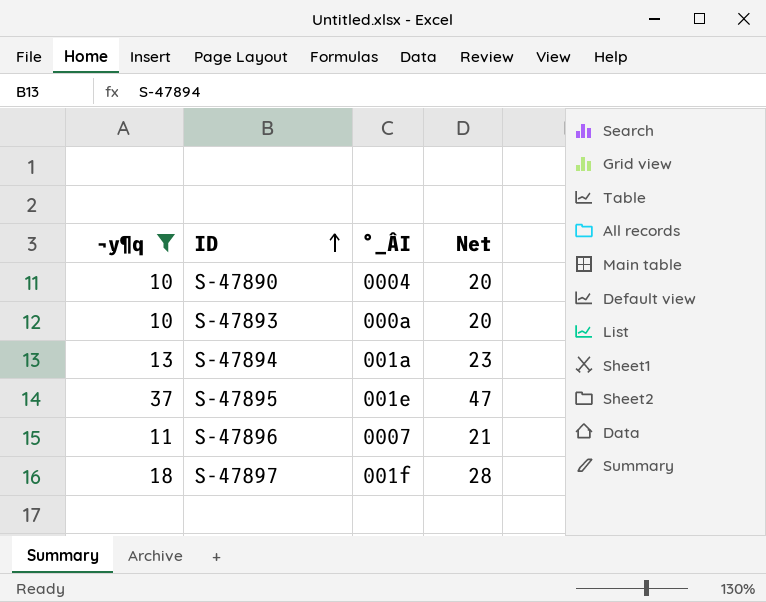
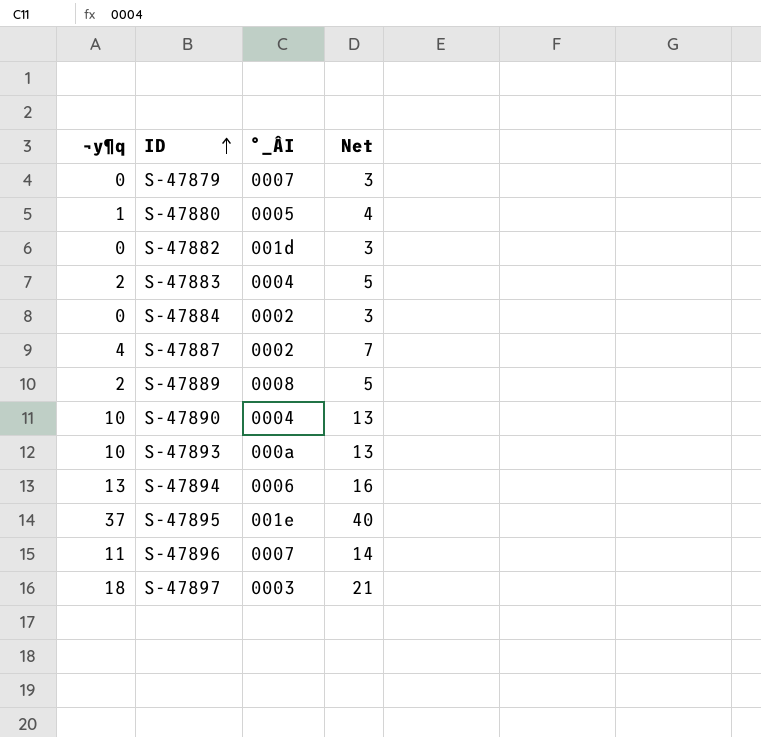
filter: ¬y¶q >= 10 -> none
column Net | formula: [¬y¶q] + 10 -> [¬y¶q] + 3
S-47894 | °_ÂI: 001a -> 0006
S-47897 | °_ÂI: 001f -> 0003

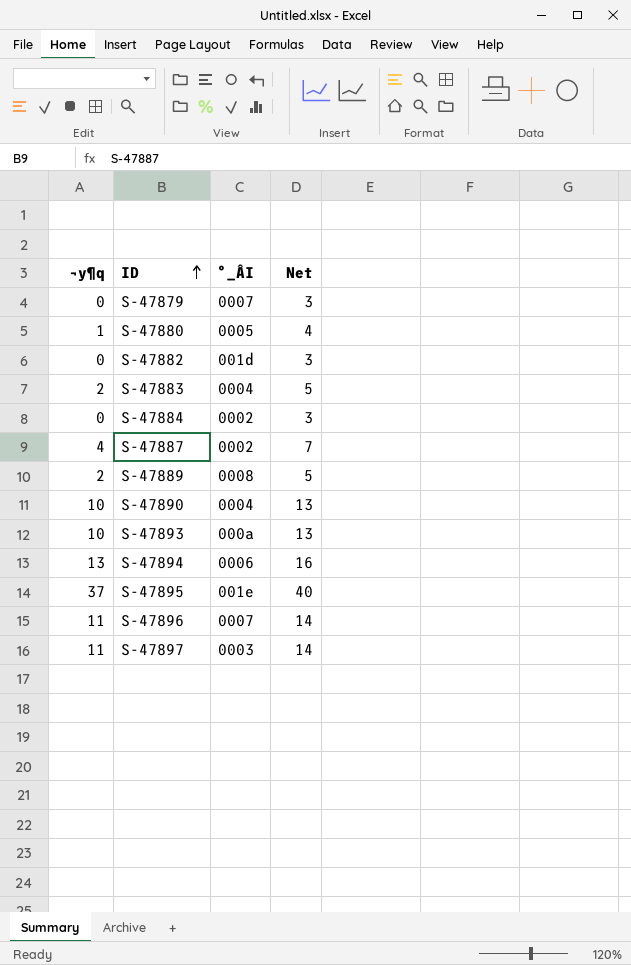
S-47897 | ¬y¶q: 18 -> 11
S-47897 | Net: 21 -> 14

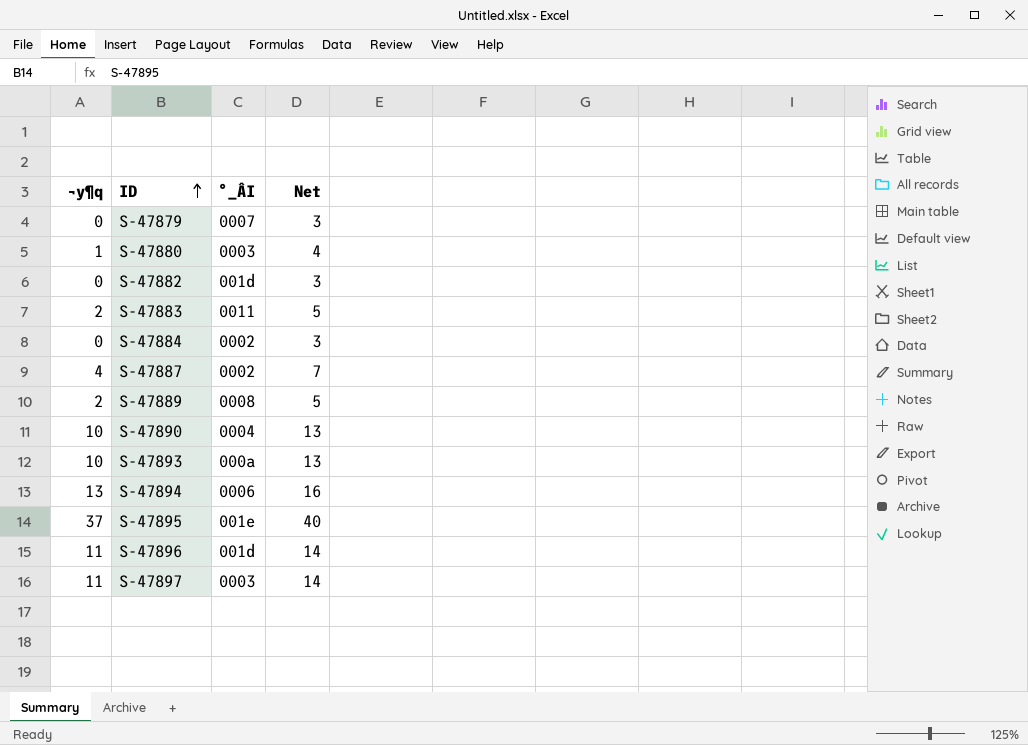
S-47880 | °_ÂI: 0005 -> 0003
S-47883 | °_ÂI: 0004 -> 0011
S-47896 | °_ÂI: 0007 -> 001d

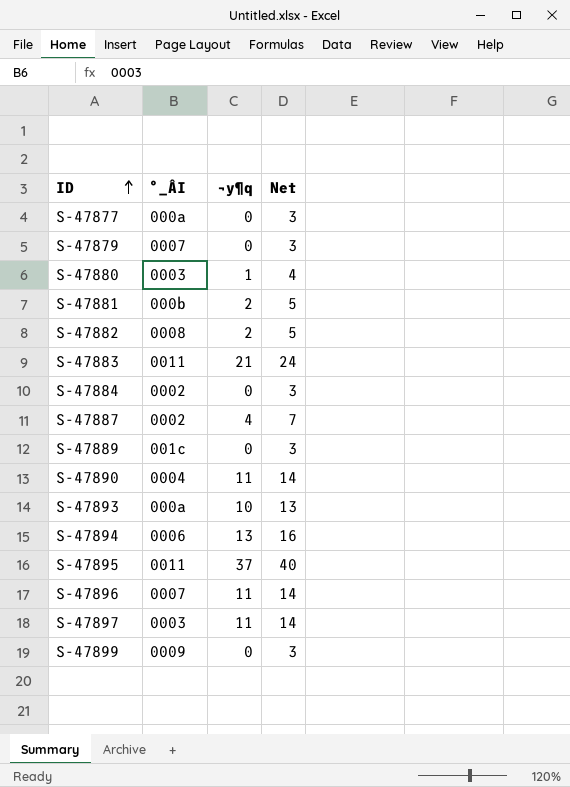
column ¬y¶q | position: 1 -> 3
row S-47877: none -> 000a | 0 | 3
row S-47881: none -> 000b | 2 | 5
S-47882 | °_ÂI: 001d -> 0008
S-47882 | ¬y¶q: 0 -> 2
S-47882 | Net: 3 -> 5
S-47883 | ¬y¶q: 2 -> 21
S-47883 | Net: 5 -> 24
S-47889 | °_ÂI: 0008 -> 001c
S-47889 | ¬y¶q: 2 -> 0
S-47889 | Net: 5 -> 3
S-47890 | ¬y¶q: 10 -> 11
S-47890 | Net: 13 -> 14
S-47895 | °_ÂI: 001e -> 0011
S-47896 | °_ÂI: 001d -> 0007
row S-47899: none -> 0009 | 0 | 3

